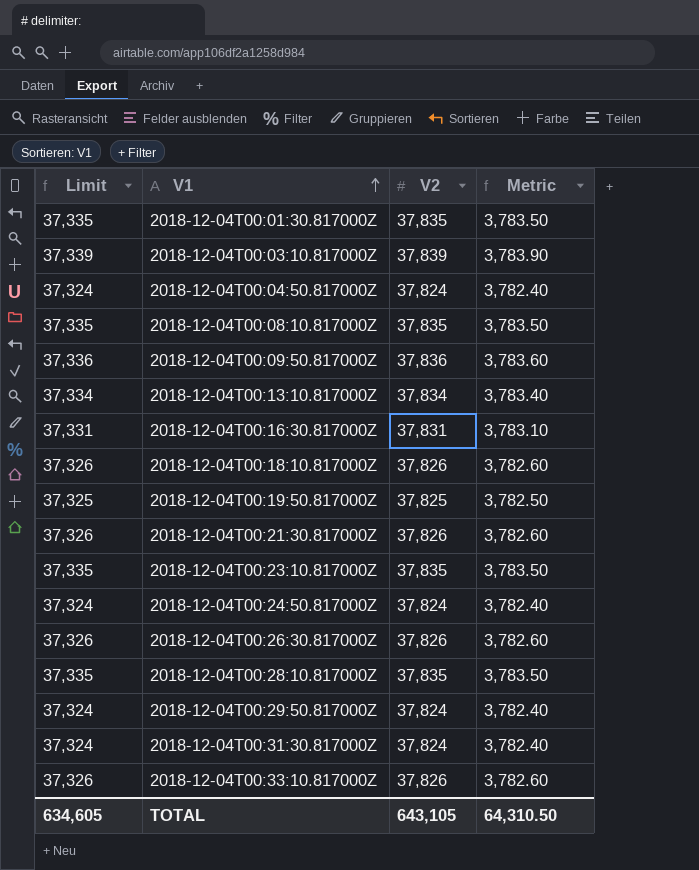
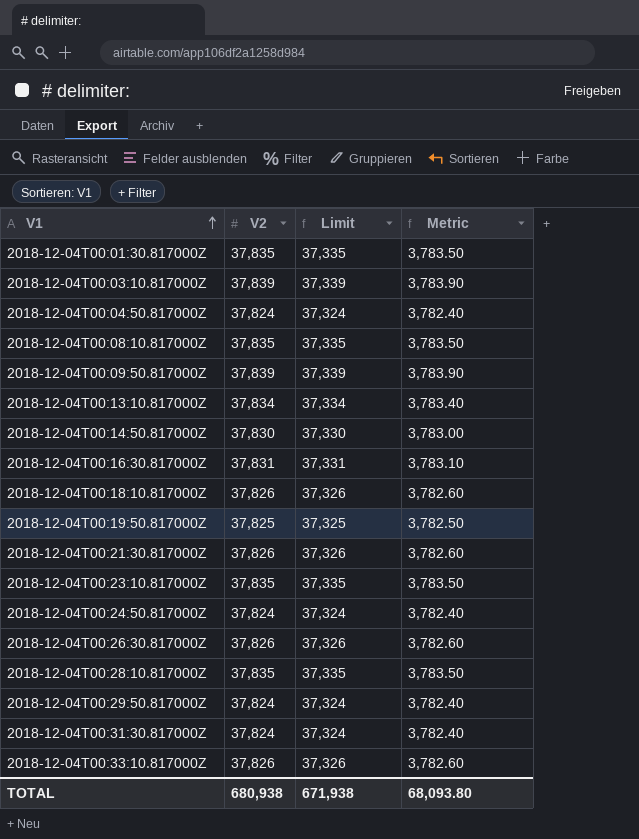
column Limit | position: 1 -> 3
2018-12-04T00:09:50.817000Z | V2: 37,836 -> 37,839
2018-12-04T00:09:50.817000Z | Limit: 37,336 -> 37,339
2018-12-04T00:09:50.817000Z | Metric: 3,783.60 -> 3,783.90
row 2018-12-04T00:14:50.817000Z: none -> 37,830 | 37,330 | 3,783.00
TOTAL | V2: 643,105 -> 680,938
TOTAL | Limit: 634,605 -> 671,938
TOTAL | Metric: 64,310.50 -> 68,093.80

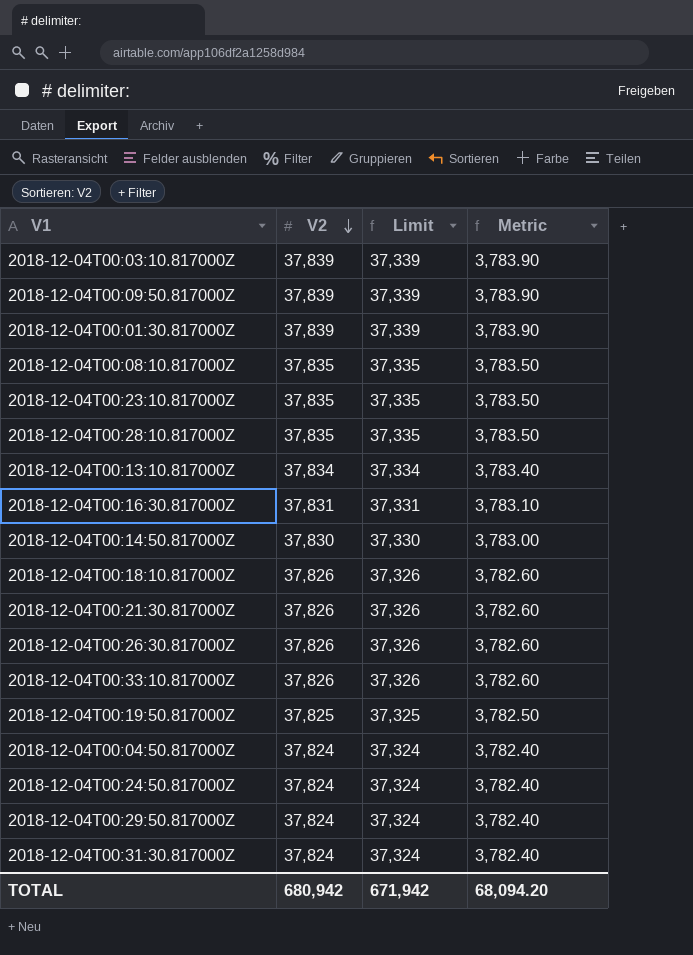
row order: V1 ascending -> V2 descending
2018-12-04T00:01:30.817000Z | V2: 37,835 -> 37,839
2018-12-04T00:01:30.817000Z | Limit: 37,335 -> 37,339
2018-12-04T00:01:30.817000Z | Metric: 3,783.50 -> 3,783.90
TOTAL | V2: 680,938 -> 680,942
TOTAL | Limit: 671,938 -> 671,942
TOTAL | Metric: 68,093.80 -> 68,094.20

